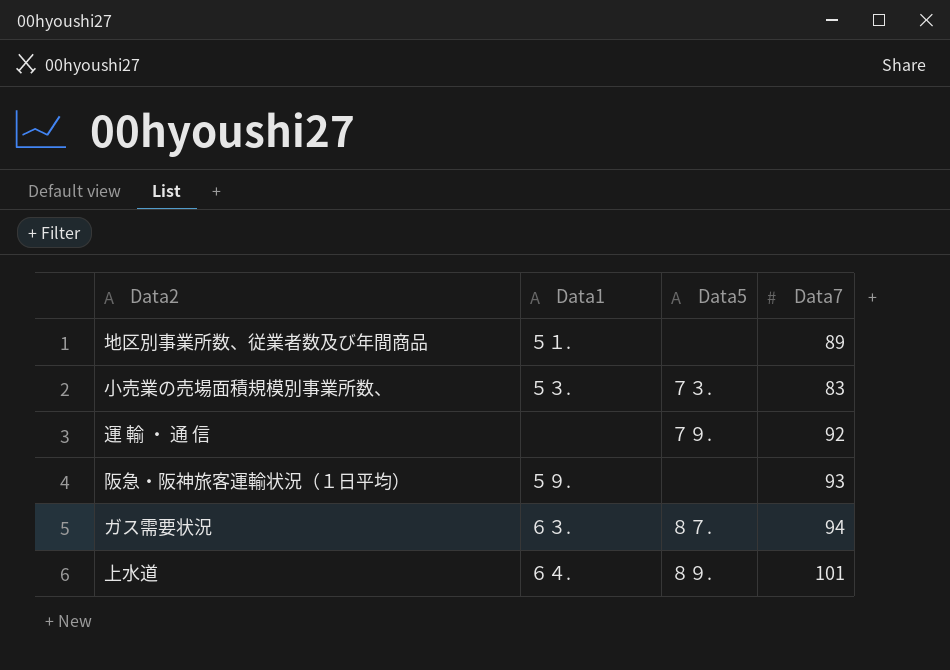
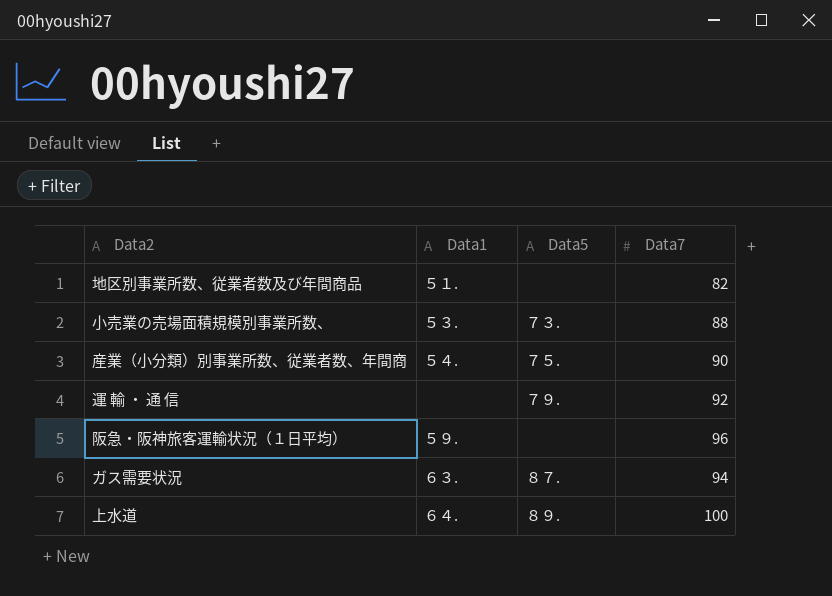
地区別事業所数、従業者数及び年間商品 | Data7: 89 -> 82
小売業の売場面積規模別事業所数、 | Data7: 83 -> 88
row 産業（小分類）別事業所数、従業者数、年間商: none -> ５４. | ７５. | 90
阪急・阪神旅客運輸状況（１日平均） | Data7: 93 -> 96
上水道 | Data7: 101 -> 100

